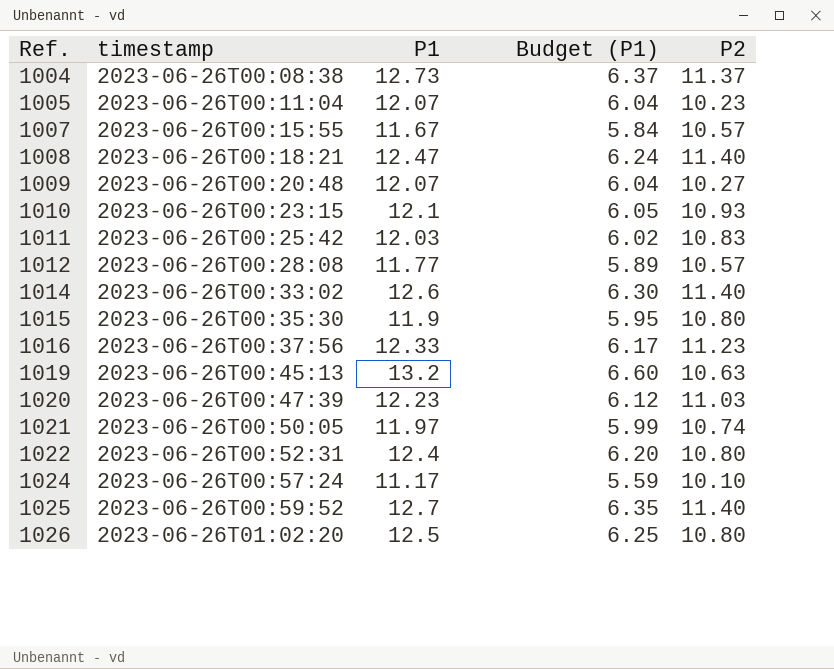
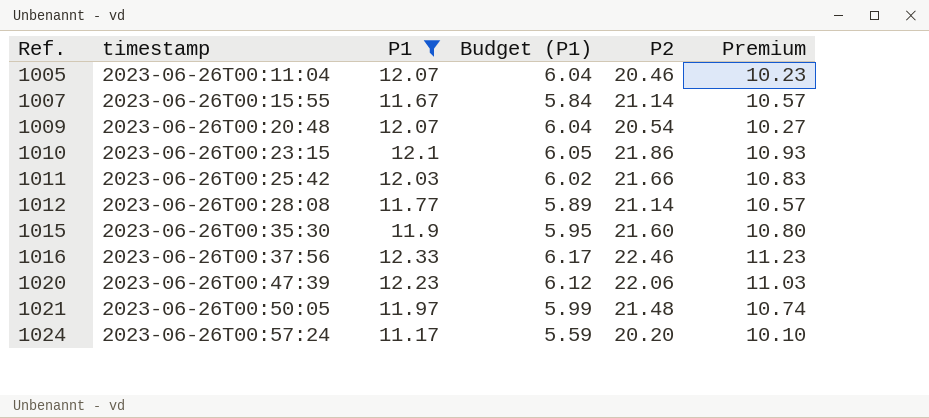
filter: none -> P1 <= 12.33
column Premium | formula: none -> [P2] * 0.5
1005 | P2: 10.23 -> 20.46
1007 | P2: 10.57 -> 21.14
1009 | P2: 10.27 -> 20.54
1010 | P2: 10.93 -> 21.86
1011 | P2: 10.83 -> 21.66
1012 | P2: 10.57 -> 21.14
1015 | P2: 10.80 -> 21.60
1016 | P2: 11.23 -> 22.46
1020 | P2: 11.03 -> 22.06
1021 | P2: 10.74 -> 21.48
1024 | P2: 10.10 -> 20.20

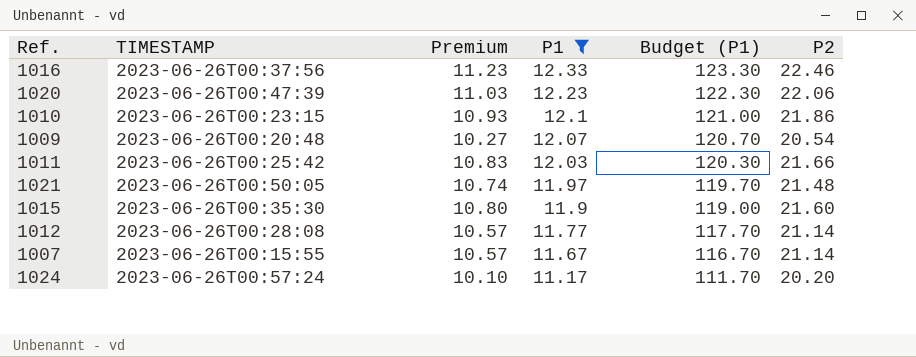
row order: Ref. ascending -> P1 descending
column name: timestamp -> TIMESTAMP
column Premium | position: 6 -> 3
column Budget (P1) | formula: [P1] * 0.5 -> [P1] * 10
row 1005: 2023-06-26T00:11:04 | 12.07 | 6.04 | 20.46 | 10.23 -> none

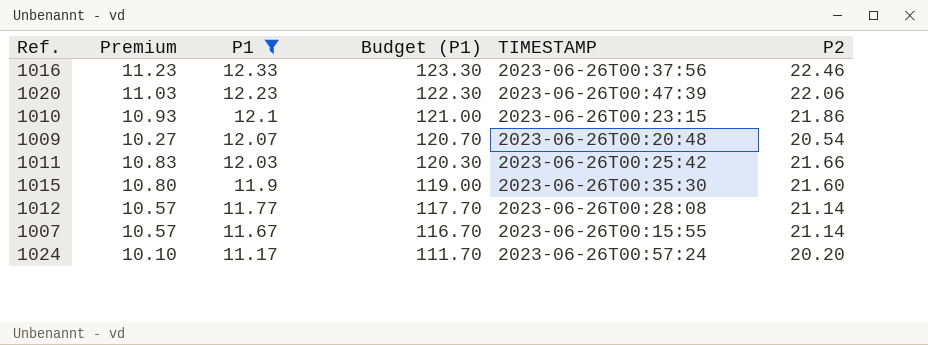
column TIMESTAMP | position: 2 -> 5
row 1021: 2023-06-26T00:50:05 | 10.74 | 11.97 | 119.70 | 21.48 -> none

